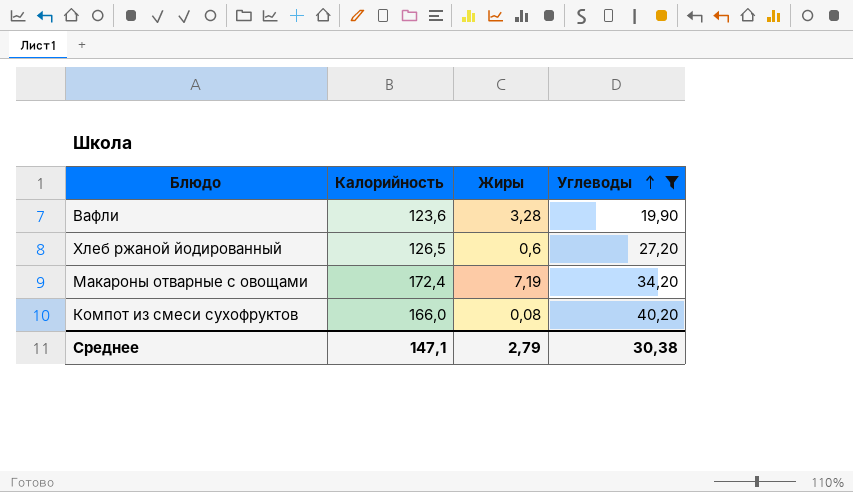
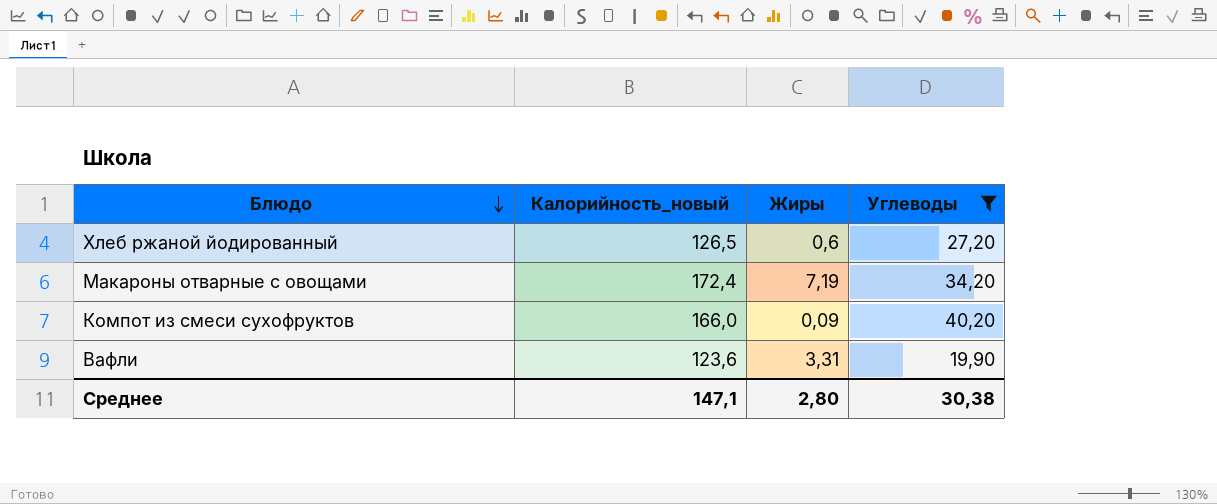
row order: Углеводы ascending -> Блюдо descending
column name: Калорийность -> Калорийность_новый
Компот из смеси сухофруктов | Жиры: 0,08 -> 0,09
Вафли | Жиры: 3,28 -> 3,31
Среднее | Жиры: 2,79 -> 2,80

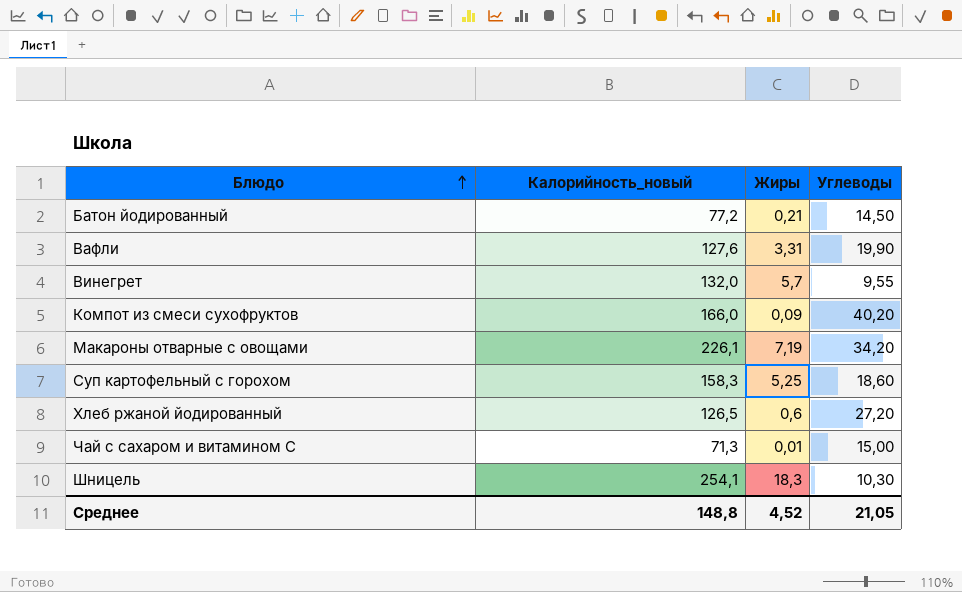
filter: Углеводы >= 19,90 -> none
row order: Блюдо descending -> Блюдо ascending
Вафли | Калорийность_новый: 123,6 -> 127,6
Макароны отварные с овощами | Калорийность_новый: 172,4 -> 226,1
Среднее | Калорийность_новый: 147,1 -> 148,8
Среднее | Жиры: 2,80 -> 4,52
Среднее | Углеводы: 30,38 -> 21,05

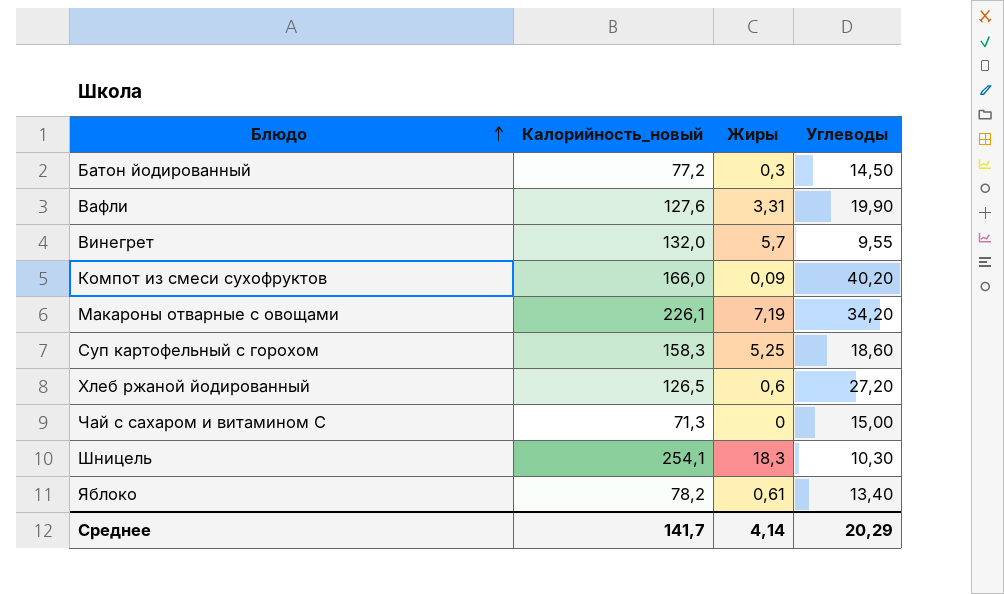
Батон йодированный | Жиры: 0,21 -> 0,3
Чай с сахаром и витамином С | Жиры: 0,01 -> 0
row Яблоко: none -> 78,2 | 0,61 | 13,40
Среднее | Калорийность_новый: 148,8 -> 141,7
Среднее | Жиры: 4,52 -> 4,14
Среднее | Углеводы: 21,05 -> 20,29

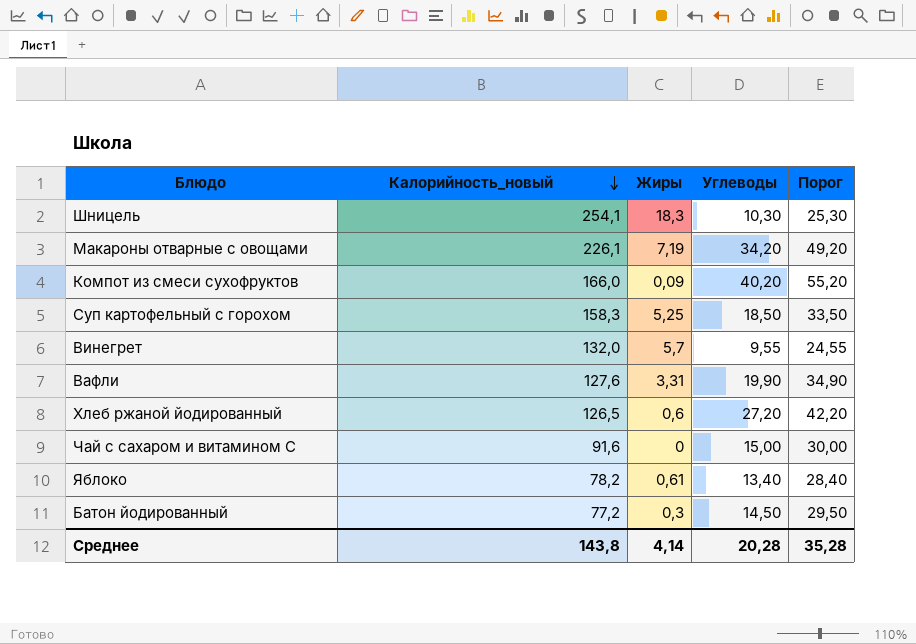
row order: Блюдо ascending -> Калорийность_новый descending
column Порог | formula: none -> [Углеводы] + 15
Суп картофельный с горохом | Углеводы: 18,60 -> 18,50
Чай с сахаром и витамином С | Калорийность_новый: 71,3 -> 91,6
Среднее | Калорийность_новый: 141,7 -> 143,8
Среднее | Углеводы: 20,29 -> 20,28

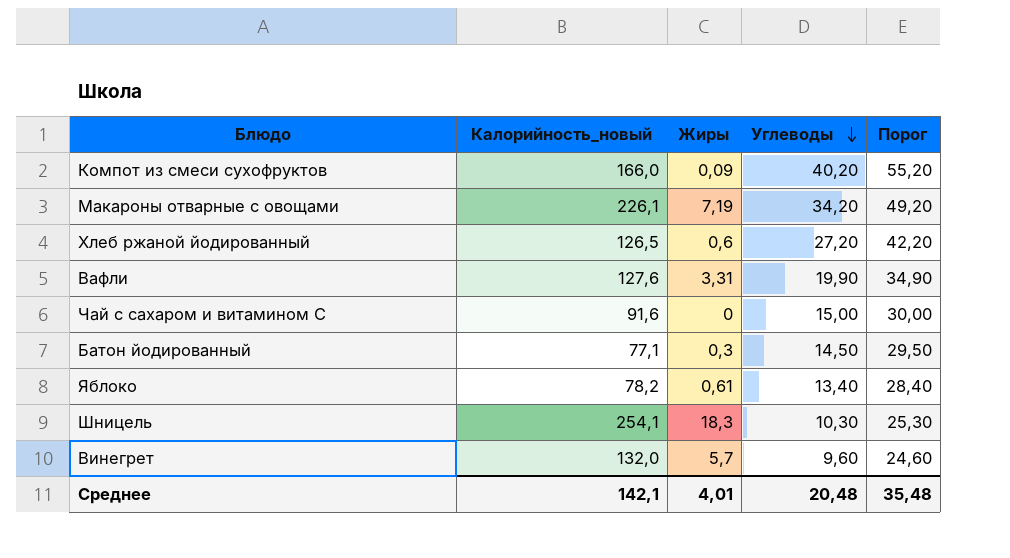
row order: Калорийность_новый descending -> Углеводы descending
row Суп картофельный с горохом: 158,3 | 5,25 | 18,50 | 33,50 -> none
Батон йодированный | Калорийность_новый: 77,2 -> 77,1
Винегрет | Углеводы: 9,55 -> 9,60
Винегрет | Порог: 24,55 -> 24,60
Среднее | Калорийность_новый: 143,8 -> 142,1
Среднее | Жиры: 4,14 -> 4,01
Среднее | Углеводы: 20,28 -> 20,48
Среднее | Порог: 35,28 -> 35,48

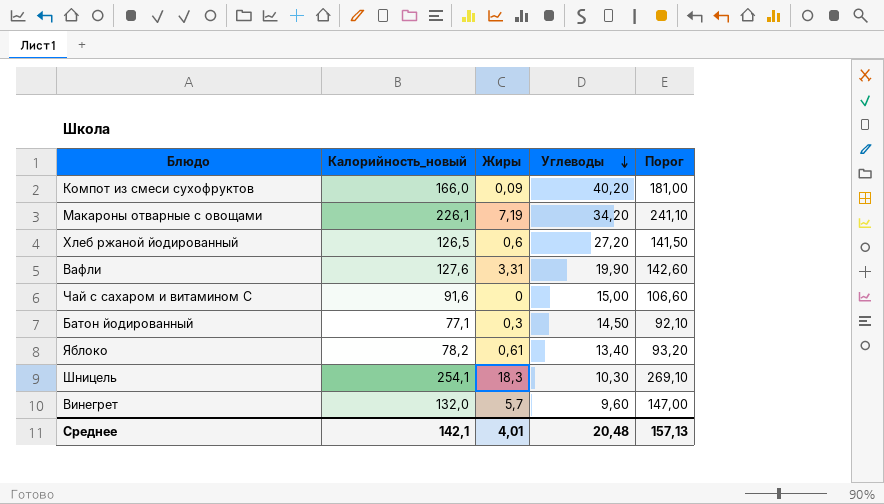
column Порог | formula: [Углеводы] + 15 -> [Калорийность_новый] + 15
Среднее | Порог: 35,48 -> 157,13

